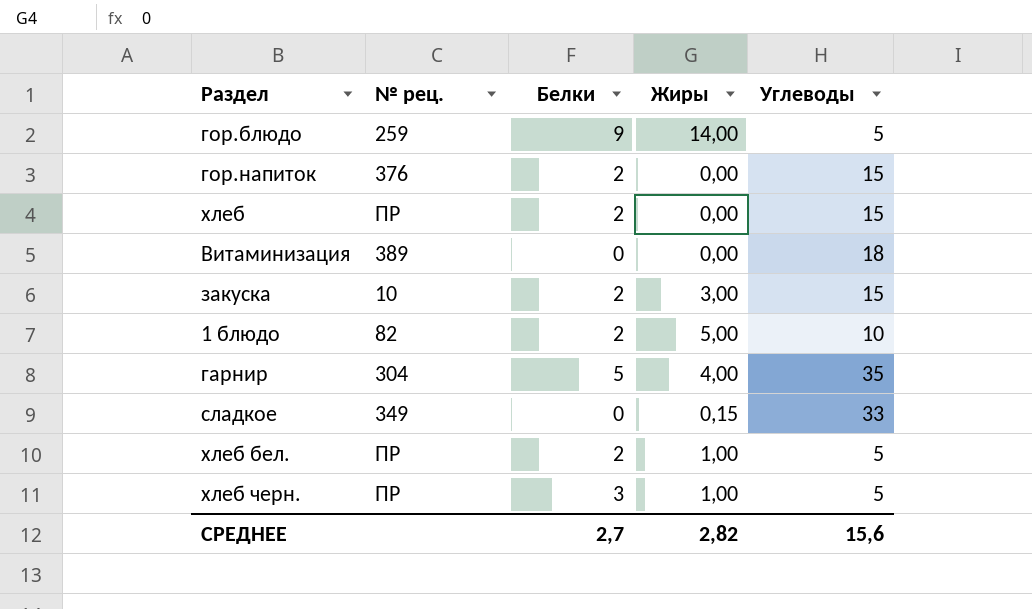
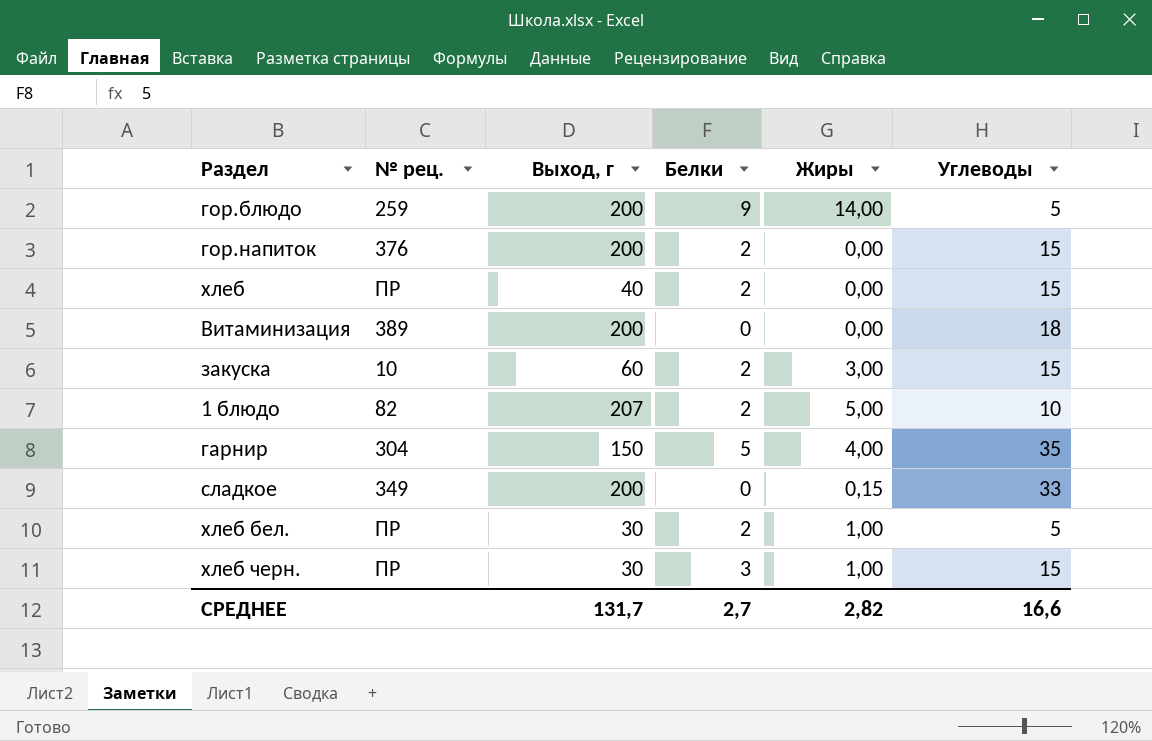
column Выход, г | position: none -> 3
хлеб черн. | Углеводы: 5 -> 15
СРЕДНЕЕ | Углеводы: 15,6 -> 16,6

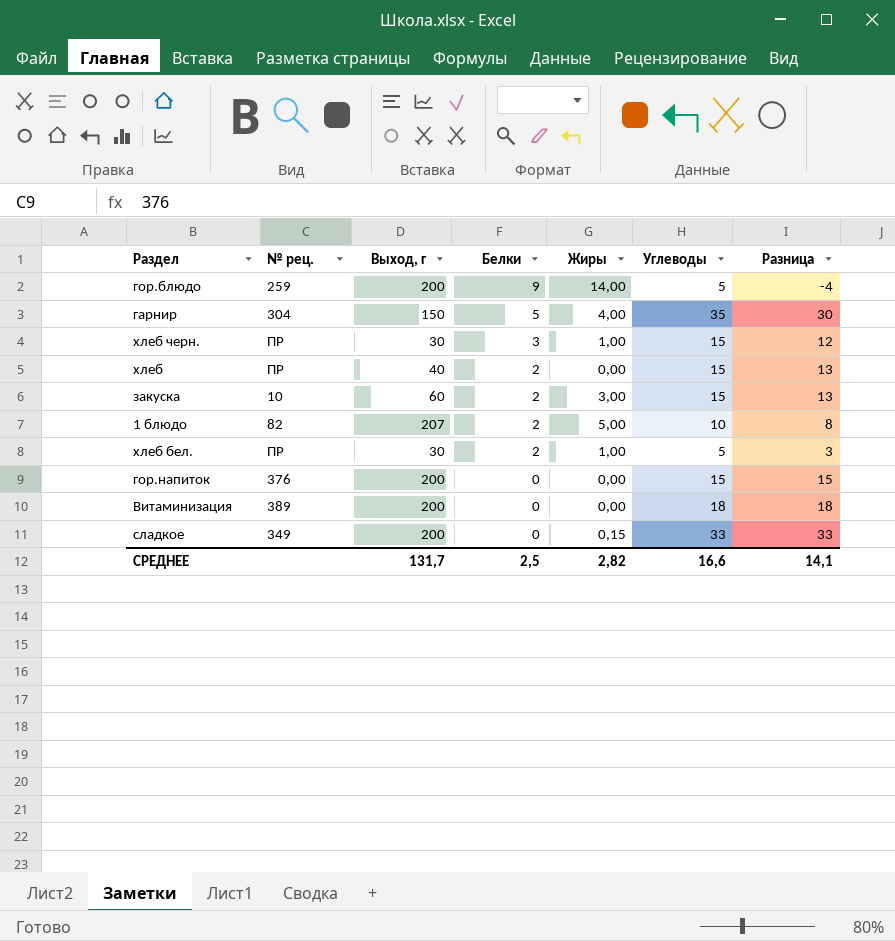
row order: none -> Белки descending
column Разница | formula: none -> [Углеводы] - [Белки]
гор.напиток | Белки: 2 -> 0
СРЕДНЕЕ | Белки: 2,7 -> 2,5

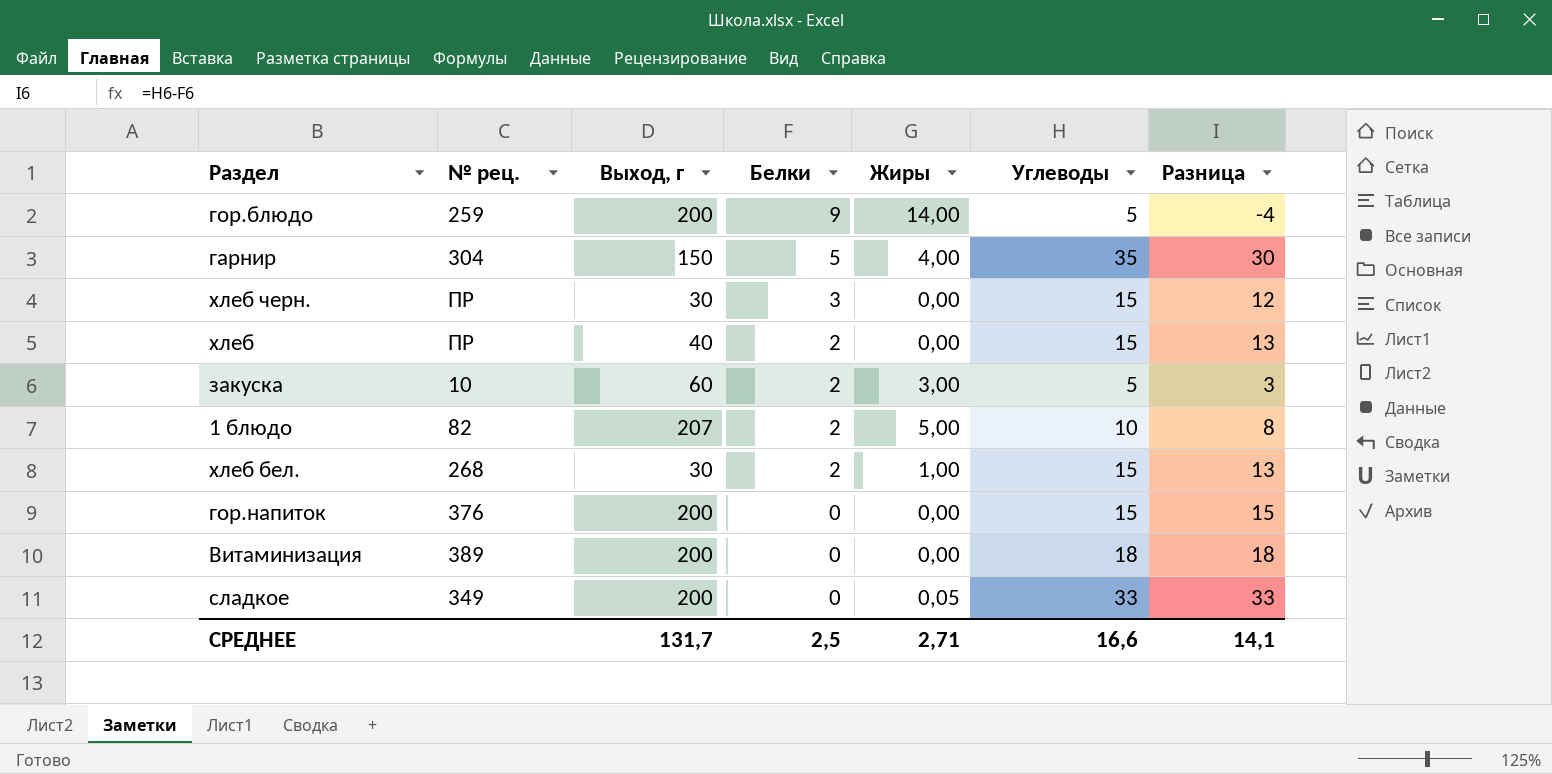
хлеб черн. | Жиры: 1,00 -> 0,00
закуска | Углеводы: 15 -> 5
закуска | Разница: 13 -> 3
хлеб бел. | № рец.: ПР -> 268
хлеб бел. | Углеводы: 5 -> 15
хлеб бел. | Разница: 3 -> 13
сладкое | Жиры: 0,15 -> 0,05
СРЕДНЕЕ | Жиры: 2,82 -> 2,71

